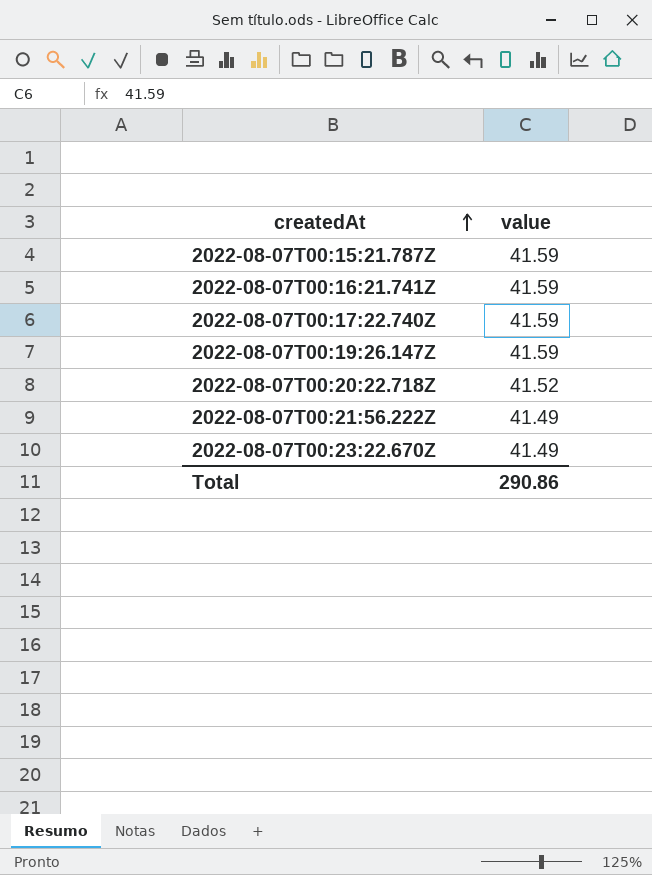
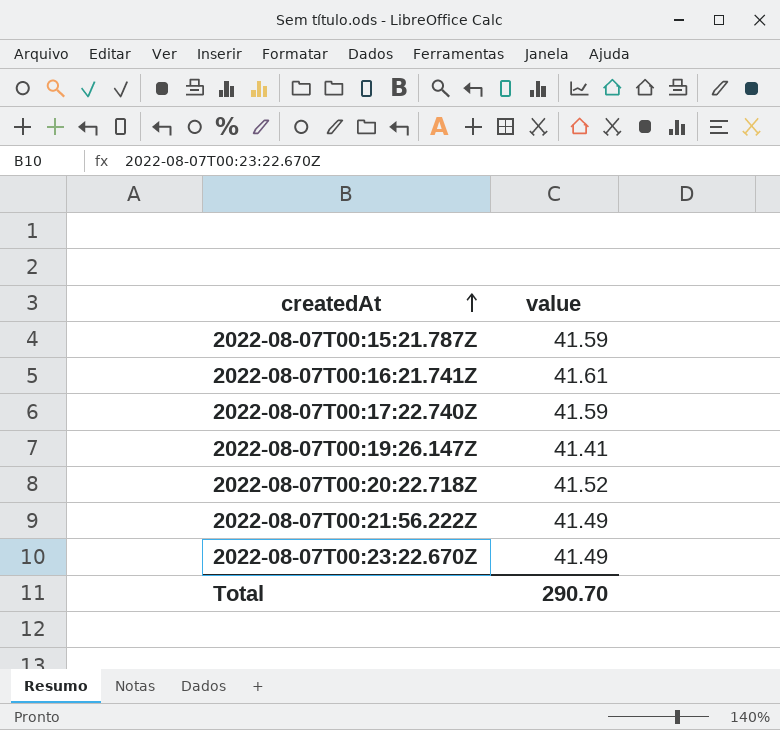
2022-08-07T00:16:21.741Z | value: 41.59 -> 41.61
2022-08-07T00:19:26.147Z | value: 41.59 -> 41.41
Total | value: 290.86 -> 290.70

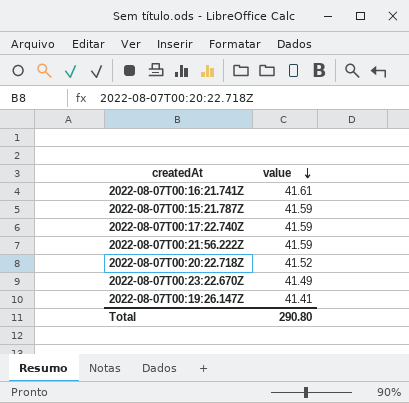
row order: createdAt ascending -> value descending
2022-08-07T00:21:56.222Z | value: 41.49 -> 41.59
Total | value: 290.70 -> 290.80

